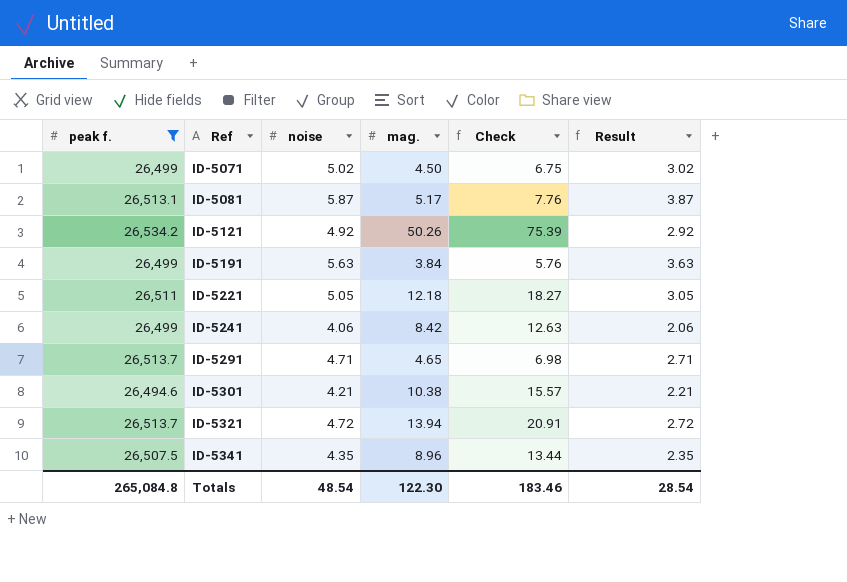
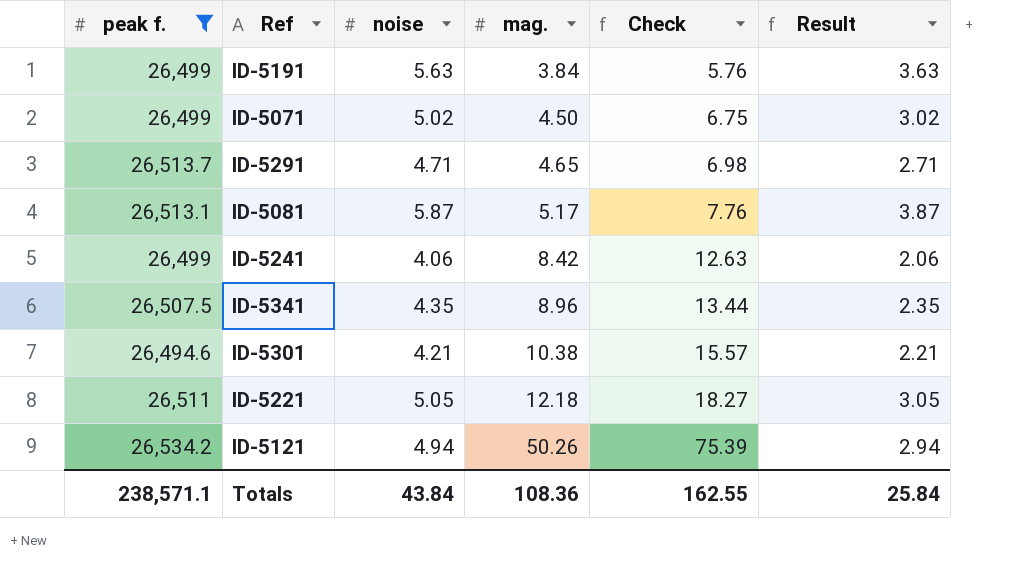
row order: Ref ascending -> mag. ascending
row ID-5321: 26,513.7 | 4.72 | 13.94 | 20.91 | 2.72 -> none
ID-5121 | noise: 4.92 -> 4.94
ID-5121 | Result: 2.92 -> 2.94
Totals | peak f.: 265,084.8 -> 238,571.1
Totals | noise: 48.54 -> 43.84
Totals | mag.: 122.30 -> 108.36
Totals | Check: 183.46 -> 162.55
Totals | Result: 28.54 -> 25.84

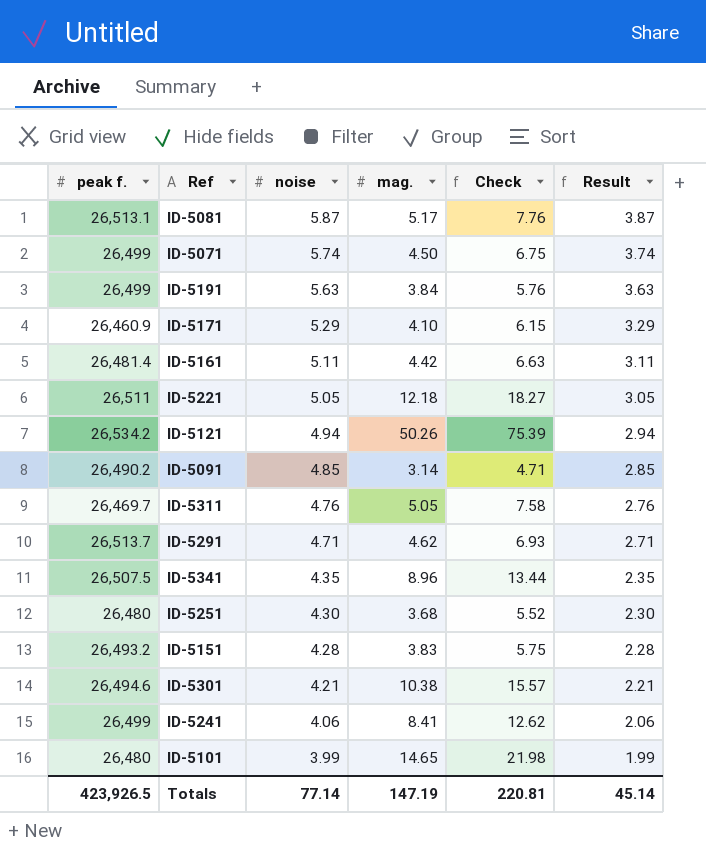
filter: peak f. >= 26,494.6 -> none
row order: mag. ascending -> noise descending
ID-5071 | noise: 5.02 -> 5.74
ID-5071 | Result: 3.02 -> 3.74
ID-5291 | mag.: 4.65 -> 4.62
ID-5291 | Check: 6.98 -> 6.93
ID-5241 | mag.: 8.42 -> 8.41
ID-5241 | Check: 12.63 -> 12.62
Totals | peak f.: 238,571.1 -> 423,926.5
Totals | noise: 43.84 -> 77.14
Totals | mag.: 108.36 -> 147.19
Totals | Check: 162.55 -> 220.81
Totals | Result: 25.84 -> 45.14

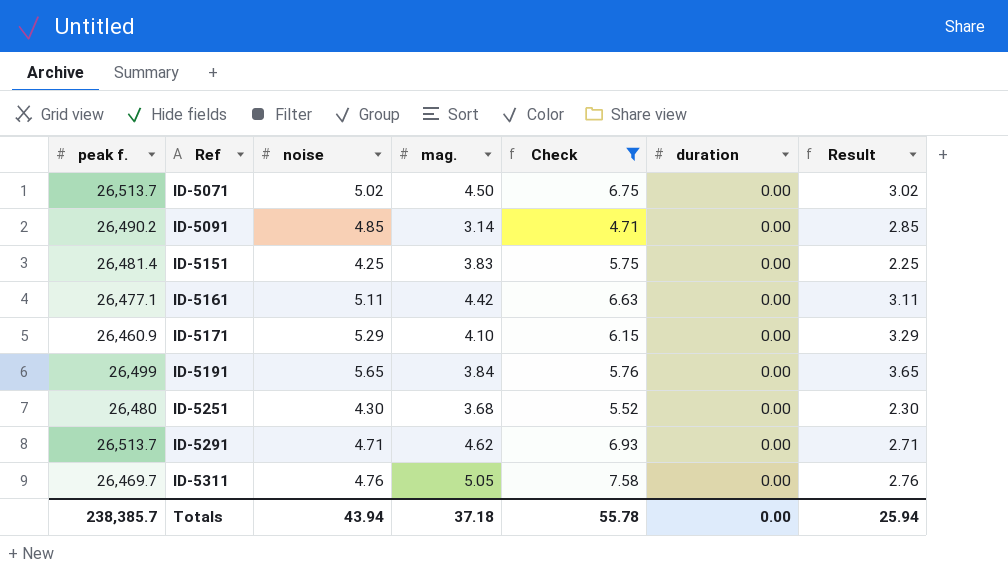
filter: none -> Check <= 7.58
row order: noise descending -> Ref ascending
column duration | position: none -> 6
ID-5071 | peak f.: 26,499 -> 26,513.7
ID-5071 | noise: 5.74 -> 5.02
ID-5071 | Result: 3.74 -> 3.02
ID-5151 | peak f.: 26,493.2 -> 26,481.4
ID-5151 | noise: 4.28 -> 4.25
ID-5151 | Result: 2.28 -> 2.25
ID-5161 | peak f.: 26,481.4 -> 26,477.1
ID-5191 | noise: 5.63 -> 5.65
ID-5191 | Result: 3.63 -> 3.65
Totals | peak f.: 423,926.5 -> 238,385.7
Totals | noise: 77.14 -> 43.94
Totals | mag.: 147.19 -> 37.18
Totals | Check: 220.81 -> 55.78
Totals | Result: 45.14 -> 25.94

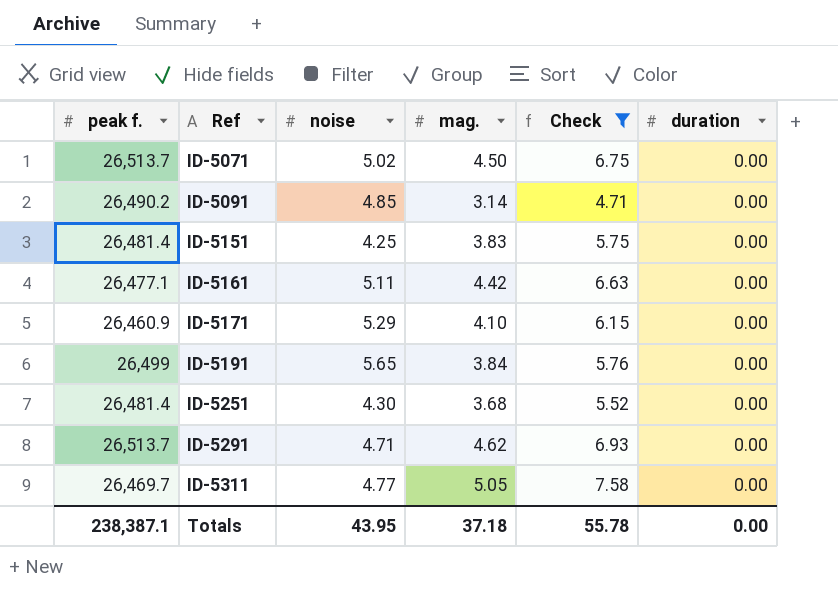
column Result | formula: [noise] - 2 -> none
ID-5251 | peak f.: 26,480 -> 26,481.4
ID-5311 | noise: 4.76 -> 4.77
Totals | peak f.: 238,385.7 -> 238,387.1
Totals | noise: 43.94 -> 43.95

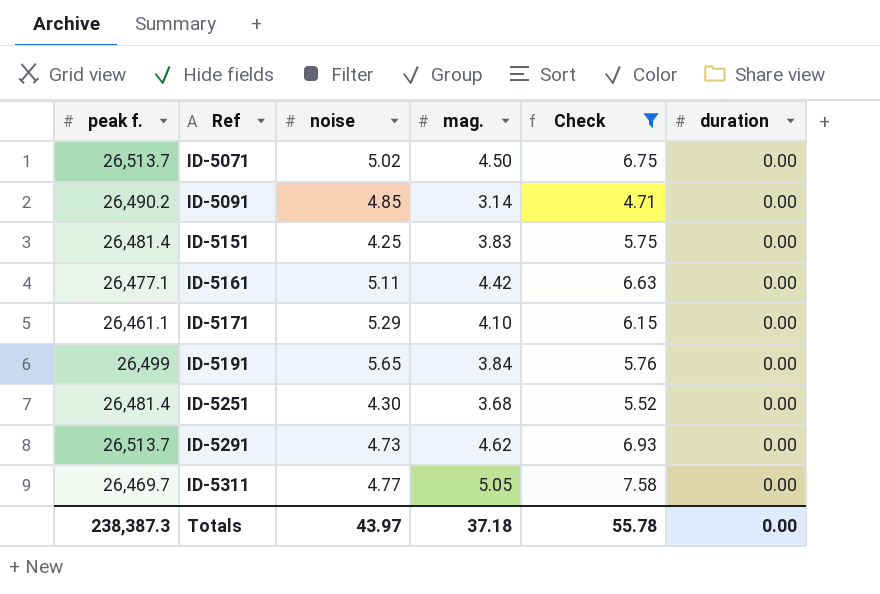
ID-5171 | peak f.: 26,460.9 -> 26,461.1
ID-5291 | noise: 4.71 -> 4.73
Totals | peak f.: 238,387.1 -> 238,387.3
Totals | noise: 43.95 -> 43.97

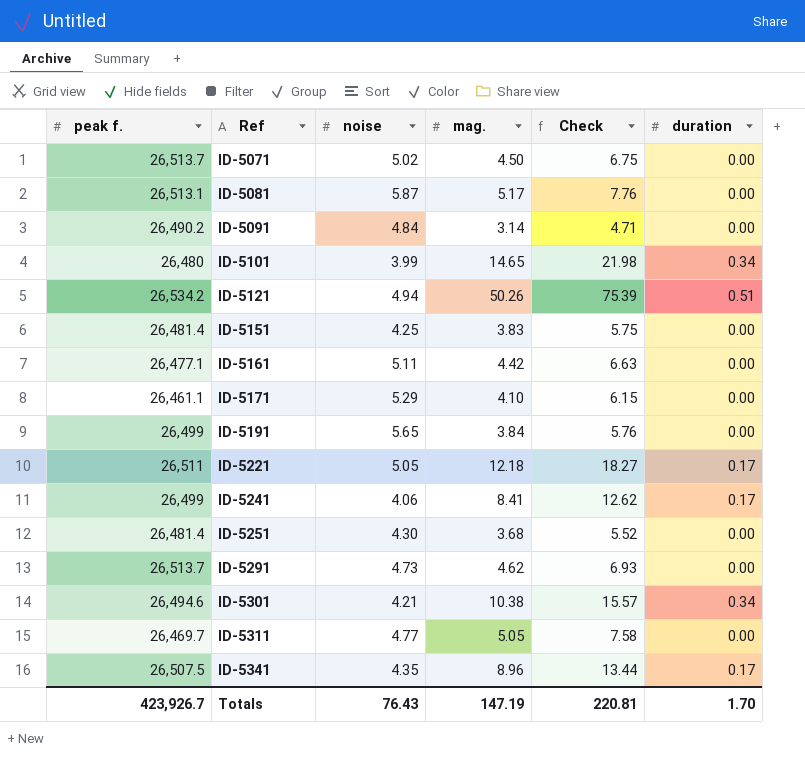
filter: Check <= 7.58 -> none
ID-5091 | noise: 4.85 -> 4.84
Totals | peak f.: 238,387.3 -> 423,926.7
Totals | noise: 43.97 -> 76.43
Totals | mag.: 37.18 -> 147.19
Totals | Check: 55.78 -> 220.81
Totals | duration: 0.00 -> 1.70

